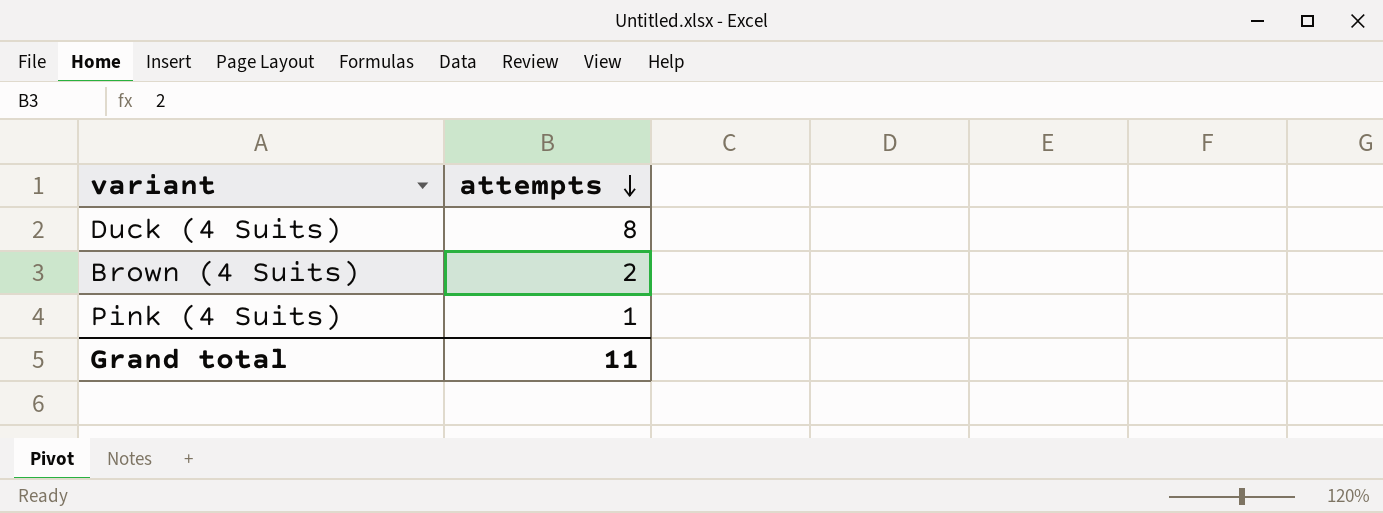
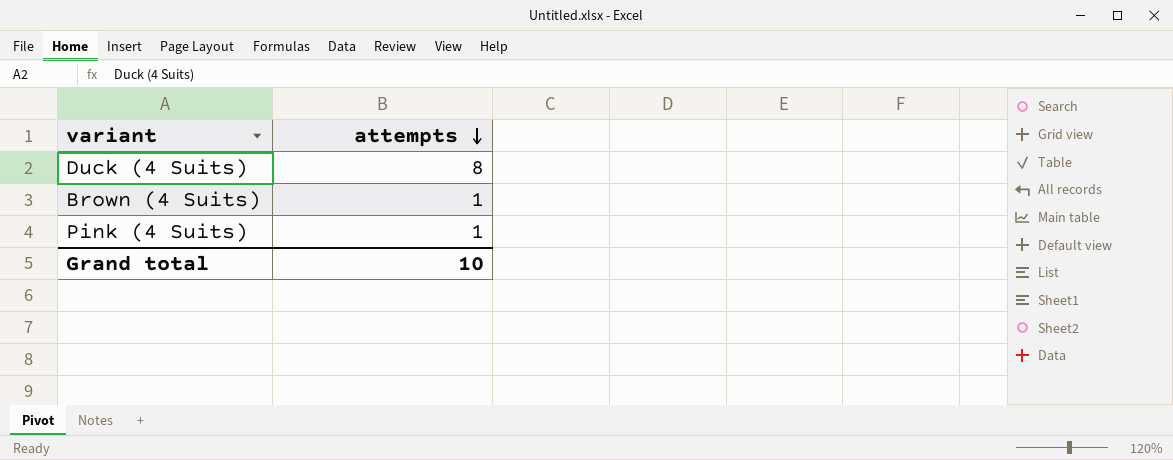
Brown (4 Suits) | attempts: 2 -> 1
Grand total | attempts: 11 -> 10

